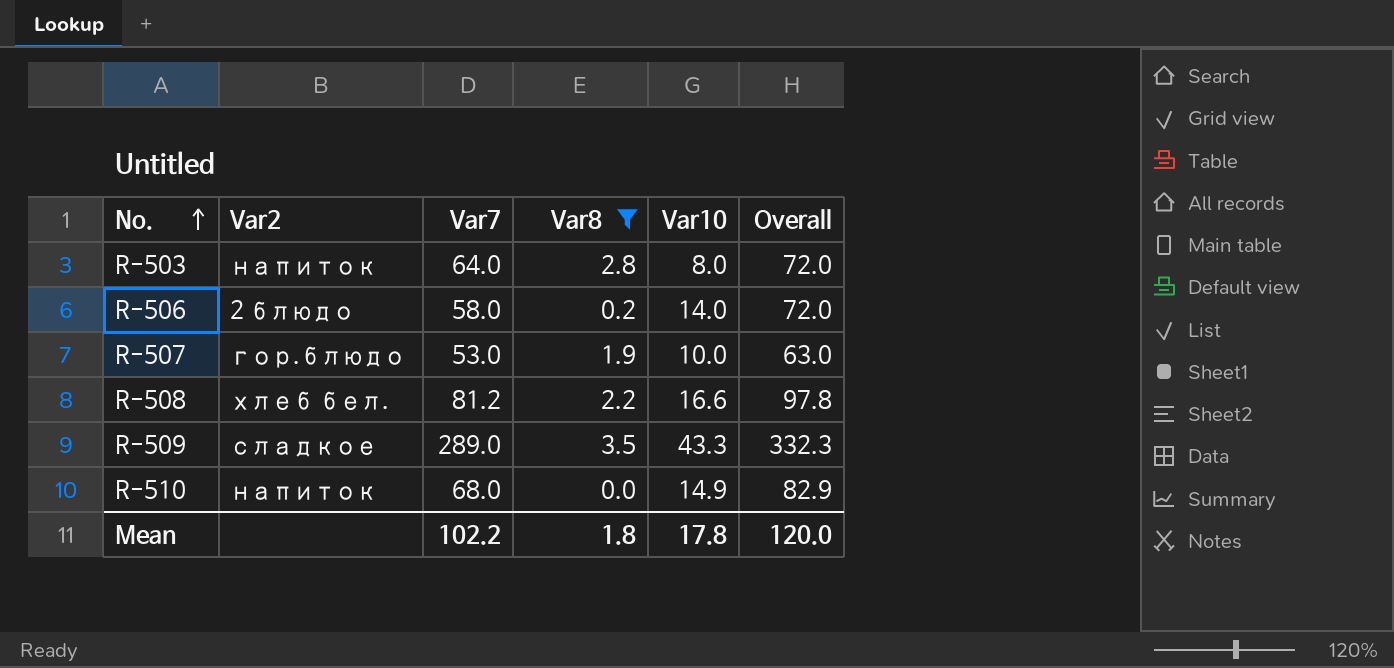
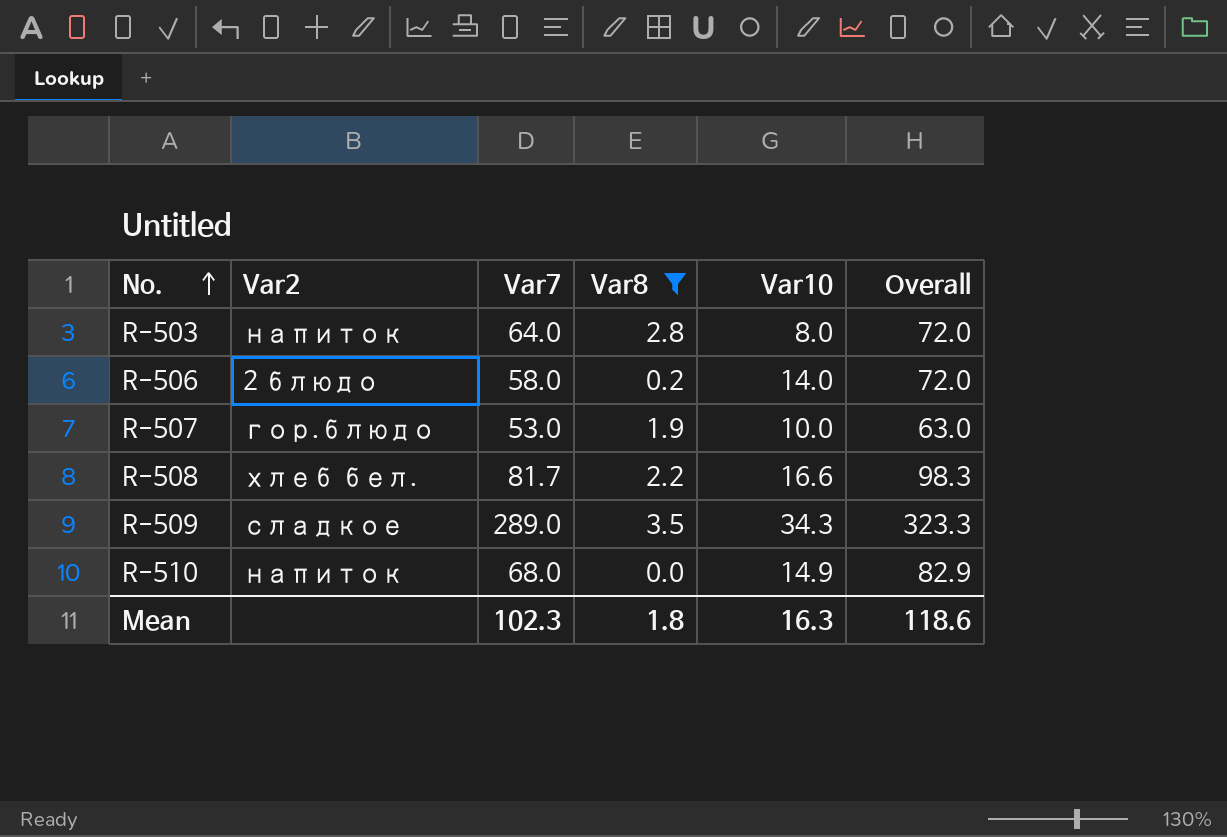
R-508 | Var7: 81.2 -> 81.7
R-508 | Overall: 97.8 -> 98.3
R-509 | Var10: 43.3 -> 34.3
R-509 | Overall: 332.3 -> 323.3
Mean | Var7: 102.2 -> 102.3
Mean | Var10: 17.8 -> 16.3
Mean | Overall: 120.0 -> 118.6

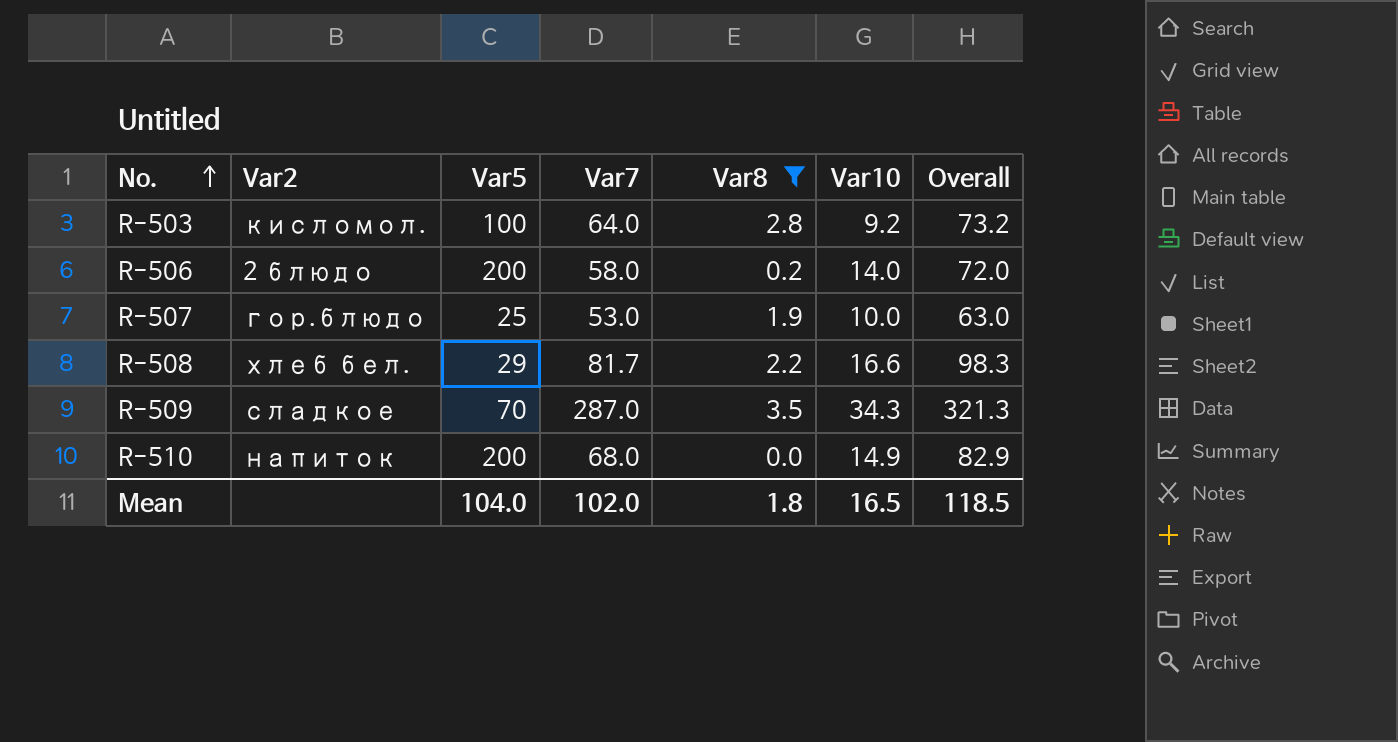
column Var5 | position: none -> 3
R-503 | Var2: напиток -> кисломол.
R-503 | Var10: 8.0 -> 9.2
R-503 | Overall: 72.0 -> 73.2
R-509 | Var7: 289.0 -> 287.0
R-509 | Overall: 323.3 -> 321.3
Mean | Var7: 102.3 -> 102.0
Mean | Var10: 16.3 -> 16.5
Mean | Overall: 118.6 -> 118.5

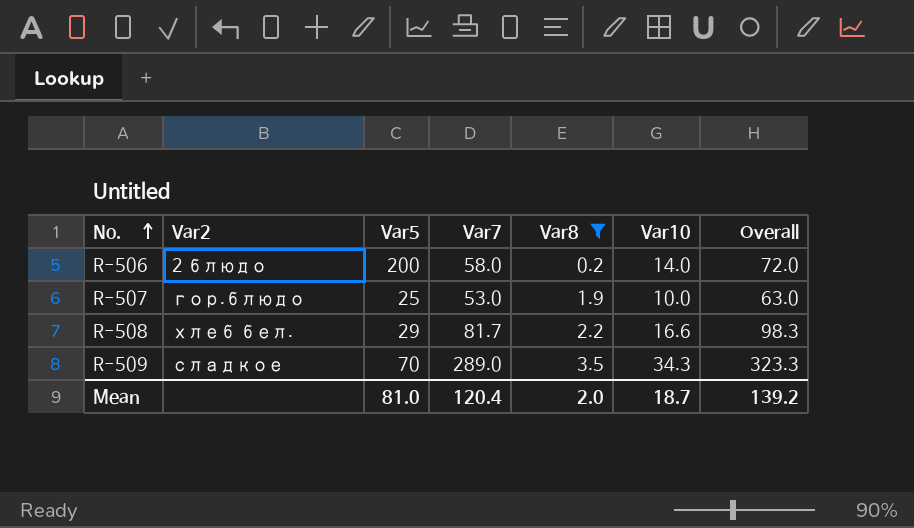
row R-503: кисломол. | 100 | 64.0 | 2.8 | 9.2 | 73.2 -> none
row R-510: напиток | 200 | 68.0 | 0.0 | 14.9 | 82.9 -> none
R-509 | Var7: 287.0 -> 289.0
R-509 | Overall: 321.3 -> 323.3
Mean | Var5: 104.0 -> 81.0
Mean | Var7: 102.0 -> 120.4
Mean | Var8: 1.8 -> 2.0
Mean | Var10: 16.5 -> 18.7
Mean | Overall: 118.5 -> 139.2

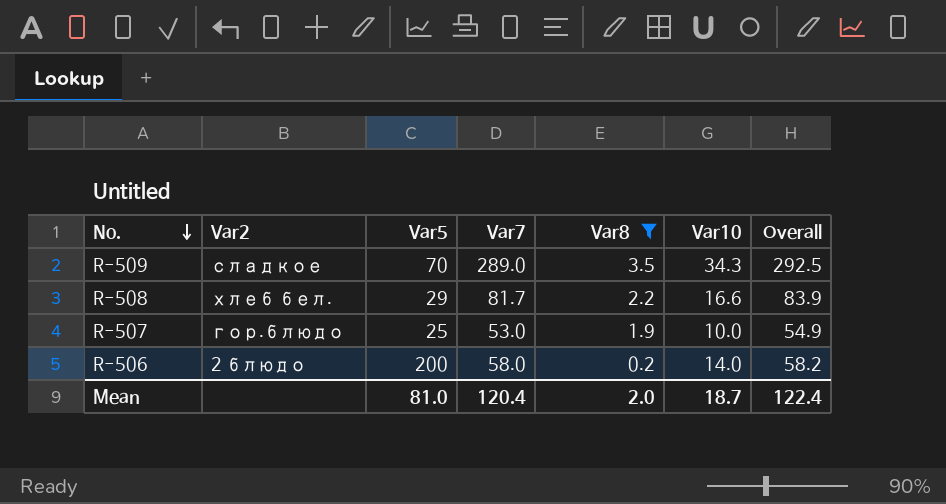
row order: No. ascending -> No. descending
column Overall | formula: [Var7] + [Var10] -> [Var7] + [Var8]
Mean | Overall: 139.2 -> 122.4

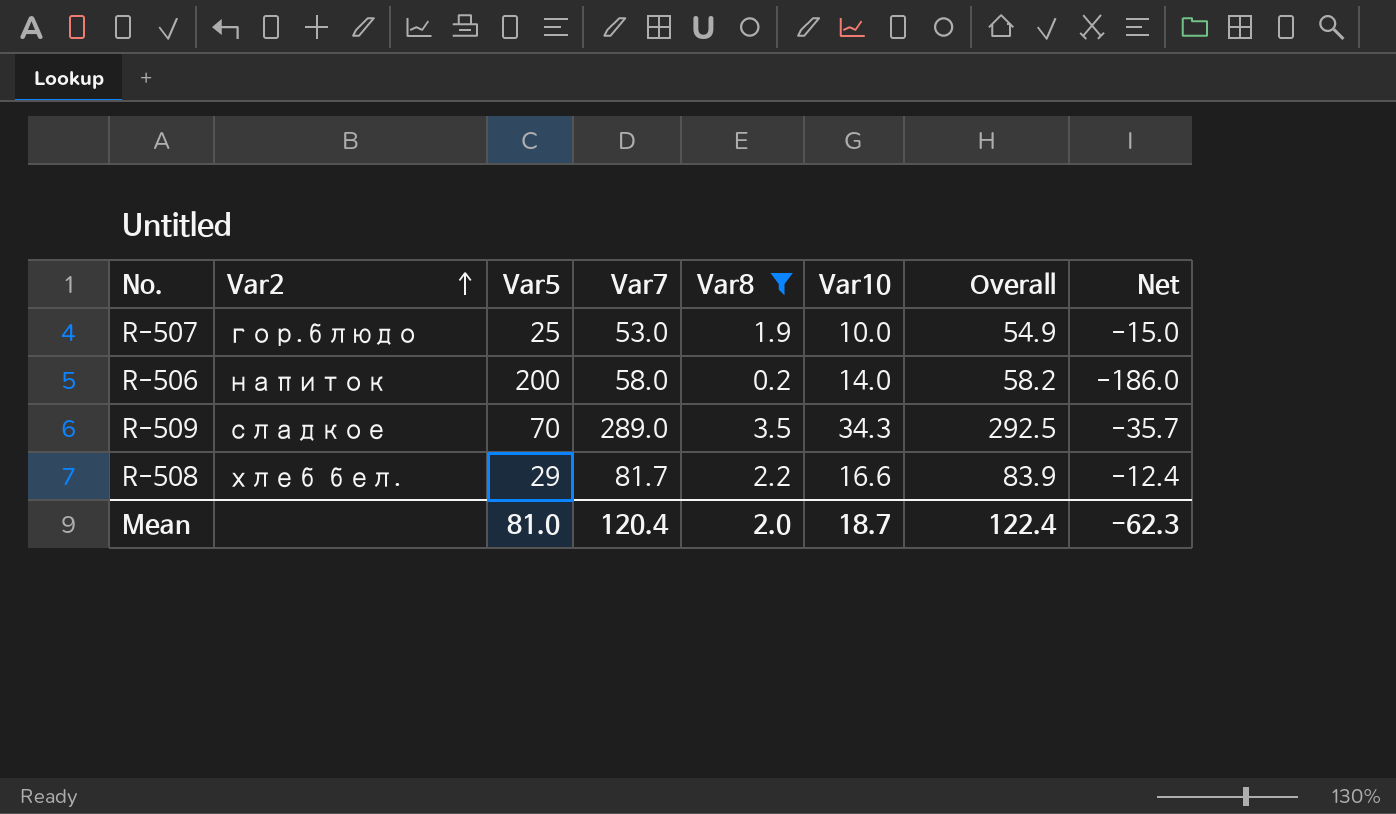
row order: No. descending -> Var2 ascending
column Net | formula: none -> [Var10] - [Var5]
R-506 | Var2: 2 блюдо -> напиток

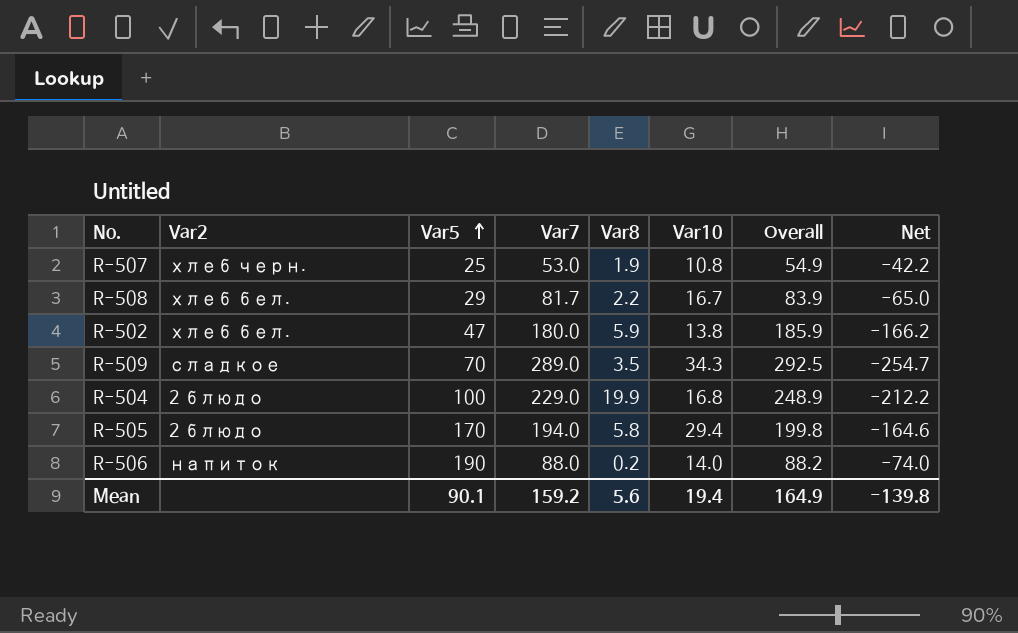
filter: Var8 <= 3.5 -> none
row order: Var2 ascending -> Var5 ascending
column Net | formula: [Var10] - [Var5] -> [Var10] - [Var7]
R-507 | Var2: гор.блюдо -> хлеб черн.
R-507 | Var10: 10.0 -> 10.8
R-508 | Var10: 16.6 -> 16.7
R-506 | Var5: 200 -> 190
R-506 | Var7: 58.0 -> 88.0
R-506 | Overall: 58.2 -> 88.2
Mean | Var5: 81.0 -> 90.1
Mean | Var7: 120.4 -> 159.2
Mean | Var8: 2.0 -> 5.6
Mean | Var10: 18.7 -> 19.4
Mean | Overall: 122.4 -> 164.9
Mean | Net: -62.3 -> -139.8

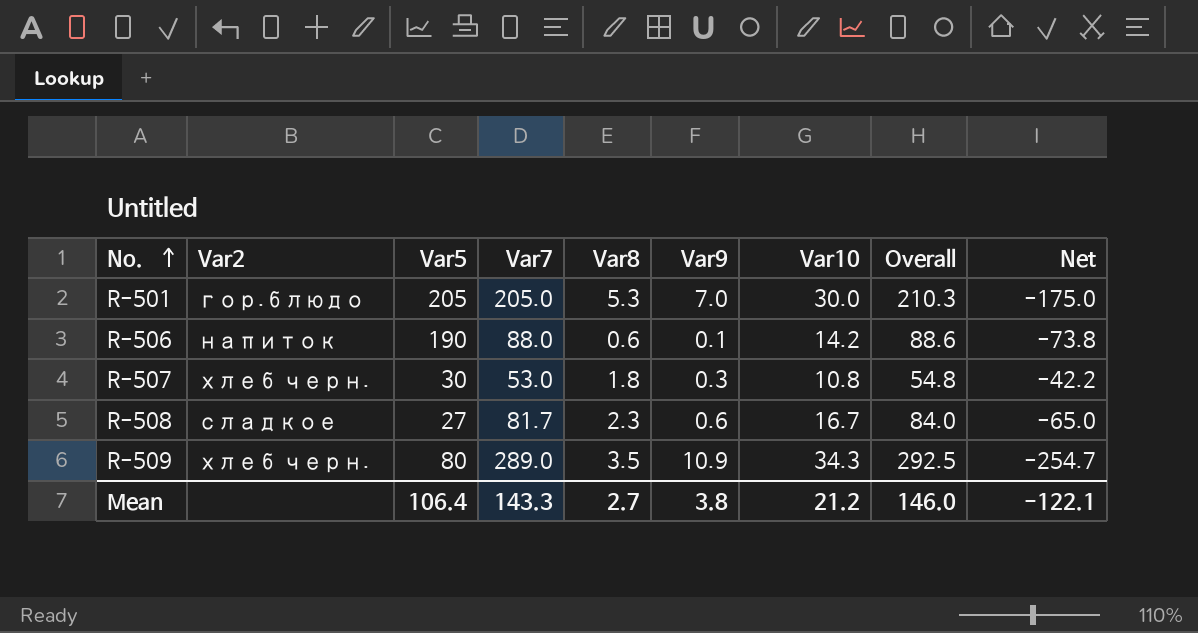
row order: Var5 ascending -> No. ascending
column Var9 | position: none -> 6
row R-502: хлеб бел. | 47 | 180.0 | 5.9 | 13.8 | 185.9 | -166.2 -> none
row R-504: 2 блюдо | 100 | 229.0 | 19.9 | 16.8 | 248.9 | -212.2 -> none
row R-505: 2 блюдо | 170 | 194.0 | 5.8 | 29.4 | 199.8 | -164.6 -> none
row R-501: none -> гор.блюдо | 205 | 205.0 | 5.3 | 7.0 | 30.0 | 210.3 | -175.0
R-506 | Var8: 0.2 -> 0.6
R-506 | Var10: 14.0 -> 14.2
R-506 | Overall: 88.2 -> 88.6
R-506 | Net: -74.0 -> -73.8
R-507 | Var5: 25 -> 30
R-507 | Var8: 1.9 -> 1.8
R-507 | Overall: 54.9 -> 54.8
R-508 | Var2: хлеб бел. -> сладкое
R-508 | Var5: 29 -> 27
R-508 | Var8: 2.2 -> 2.3
R-508 | Overall: 83.9 -> 84.0
R-509 | Var2: сладкое -> хлеб черн.
R-509 | Var5: 70 -> 80
Mean | Var5: 90.1 -> 106.4
Mean | Var7: 159.2 -> 143.3
Mean | Var8: 5.6 -> 2.7
Mean | Var10: 19.4 -> 21.2
Mean | Overall: 164.9 -> 146.0
Mean | Net: -139.8 -> -122.1

